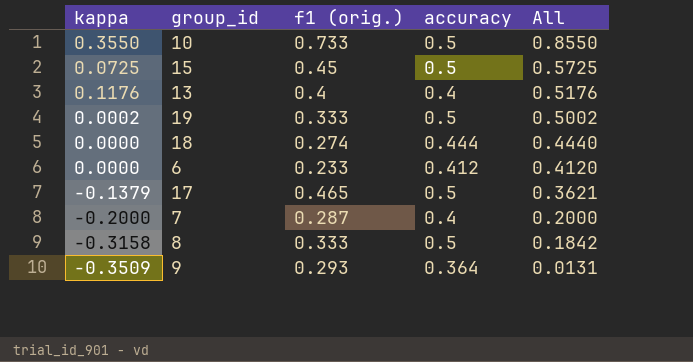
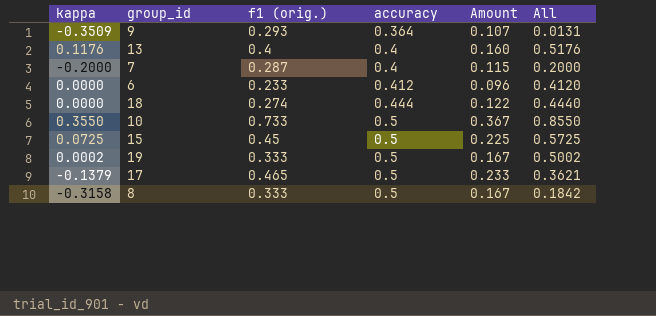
row order: All descending -> accuracy ascending
column Amount | formula: none -> [f1 (orig.)] * [accuracy]

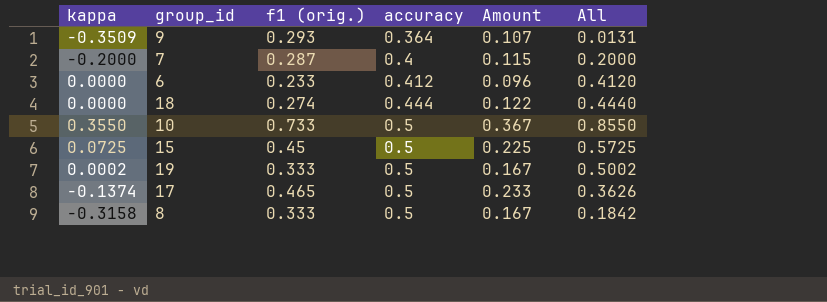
row 13: 0.1176 | 0.4 | 0.4 | 0.160 | 0.5176 -> none
17 | kappa: -0.1379 -> -0.1374
17 | All: 0.3621 -> 0.3626

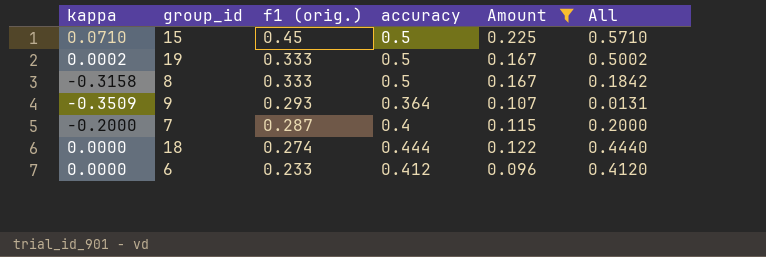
filter: none -> Amount <= 0.225
row order: accuracy ascending -> f1 (orig.) descending
15 | kappa: 0.0725 -> 0.0710
15 | All: 0.5725 -> 0.5710

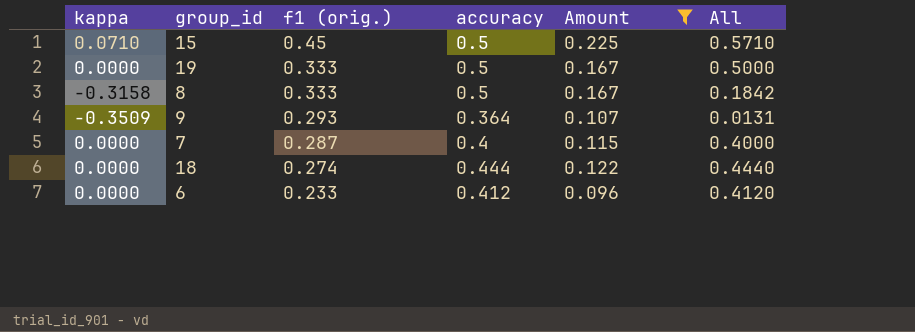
19 | kappa: 0.0002 -> 0.0000
19 | All: 0.5002 -> 0.5000
7 | kappa: -0.2000 -> 0.0000
7 | All: 0.2000 -> 0.4000

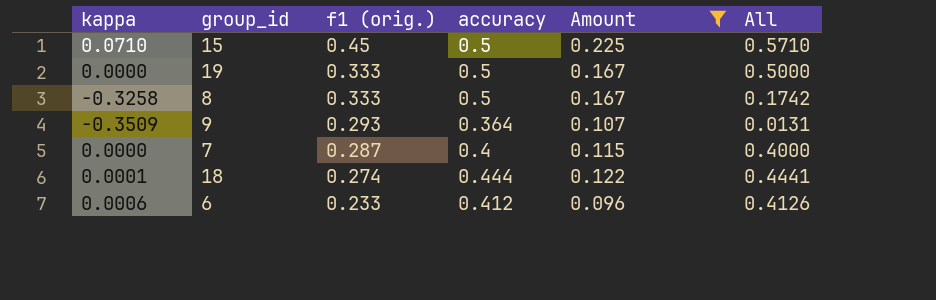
8 | kappa: -0.3158 -> -0.3258
8 | All: 0.1842 -> 0.1742
18 | kappa: 0.0000 -> 0.0001
18 | All: 0.4440 -> 0.4441
6 | kappa: 0.0000 -> 0.0006
6 | All: 0.4120 -> 0.4126

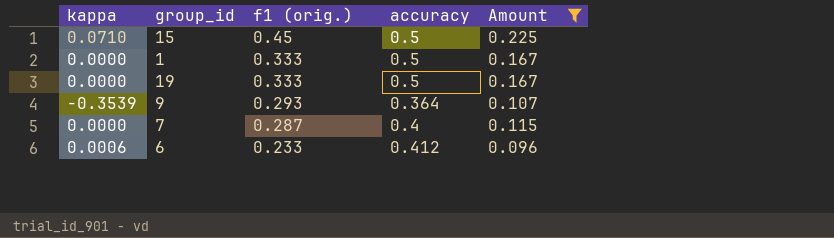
column All | formula: [kappa] + [accuracy] -> none
row 8: -0.3258 | 0.333 | 0.5 | 0.167 | 0.1742 -> none
row 18: 0.0001 | 0.274 | 0.444 | 0.122 | 0.4441 -> none
row 1: none -> 0.0000 | 0.333 | 0.5 | 0.167
9 | kappa: -0.3509 -> -0.3539

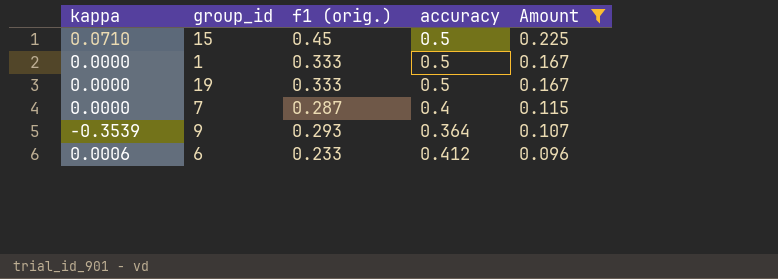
row order: f1 (orig.) descending -> Amount descending

